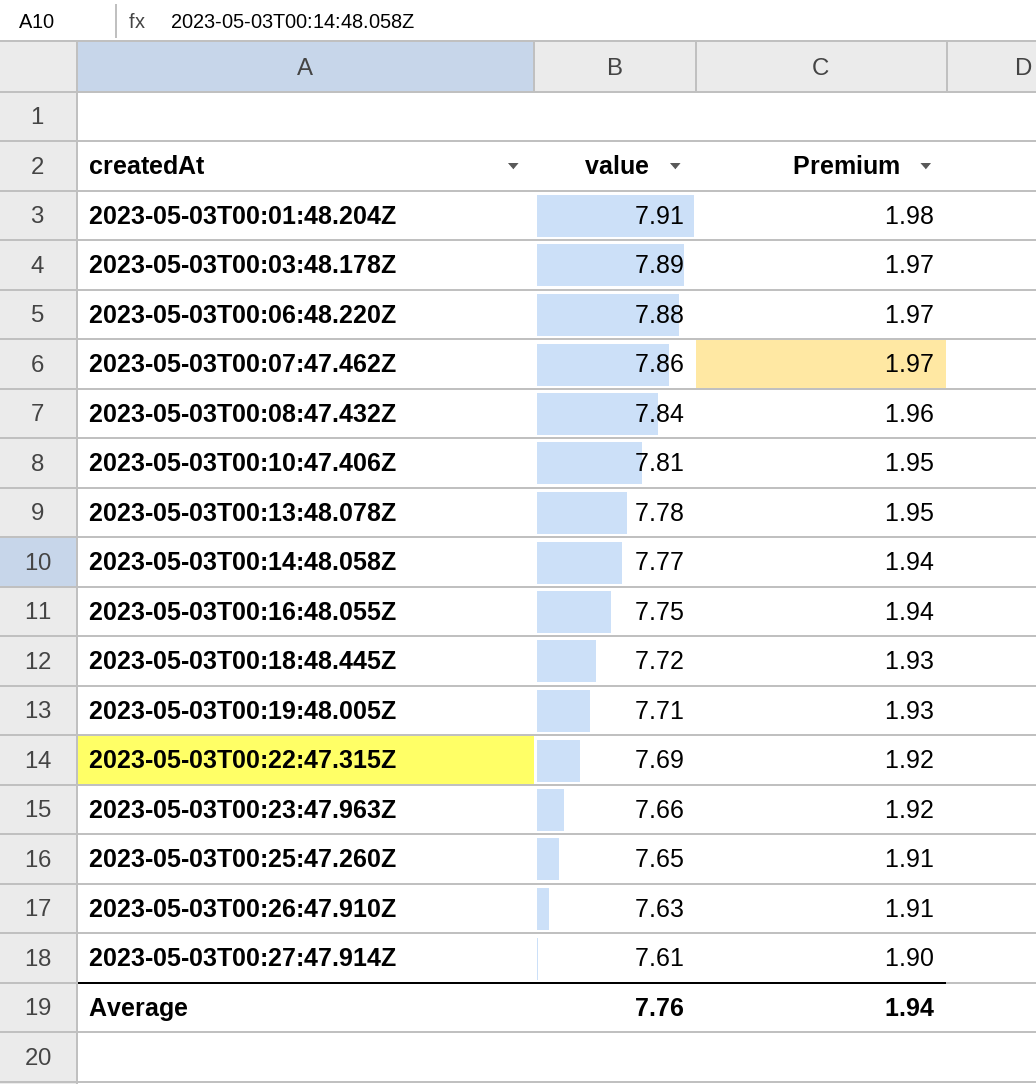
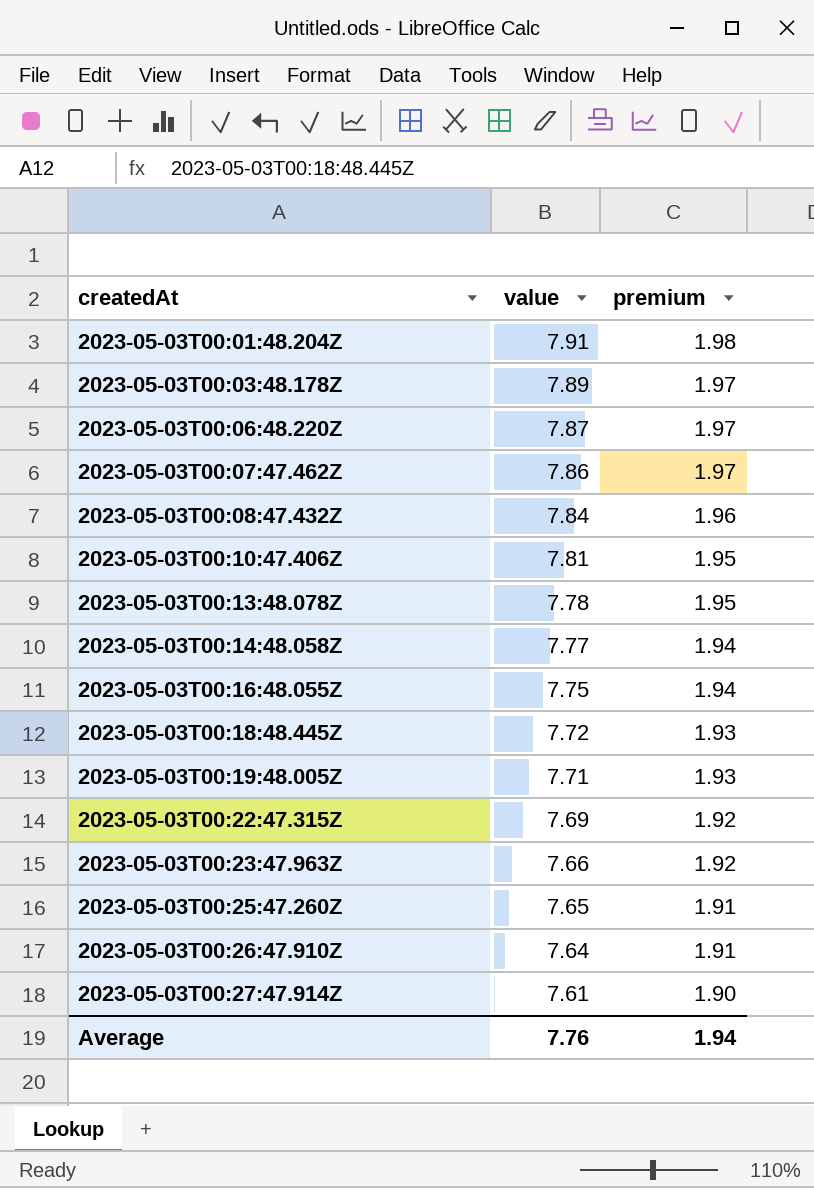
column name: Premium -> premium
2023-05-03T00:06:48.220Z | value: 7.88 -> 7.87
2023-05-03T00:26:47.910Z | value: 7.63 -> 7.64

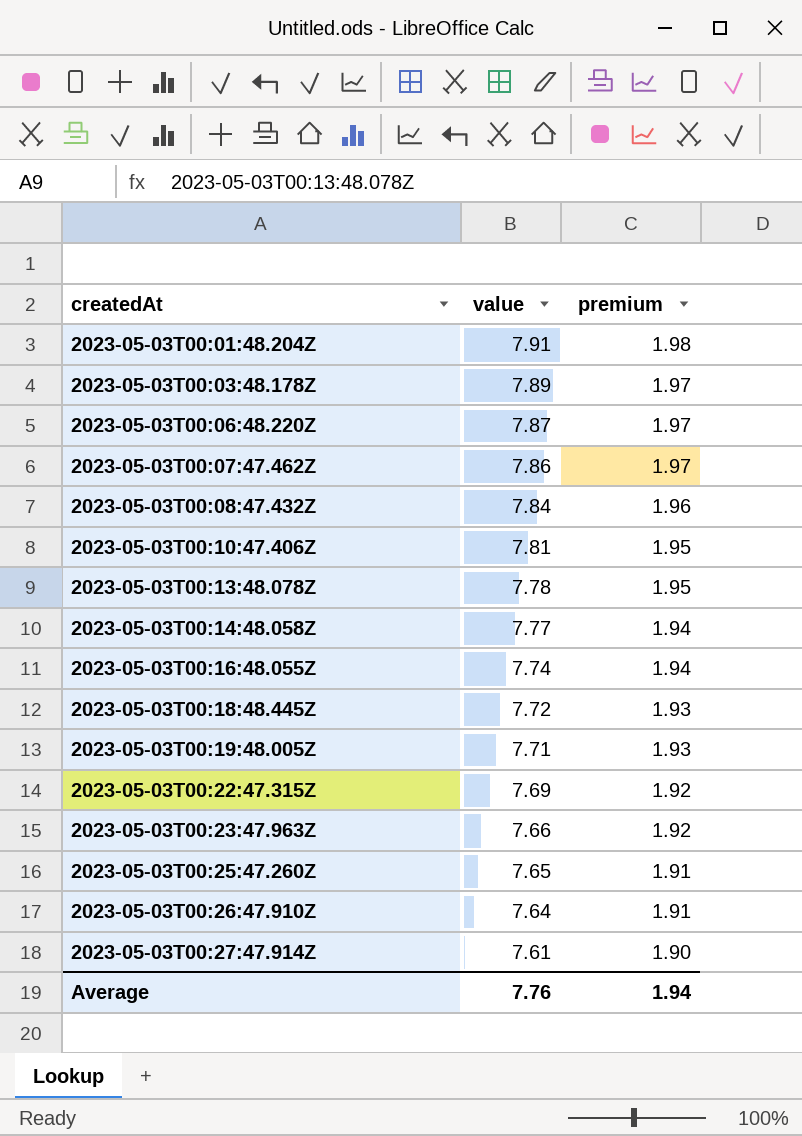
2023-05-03T00:16:48.055Z | value: 7.75 -> 7.74

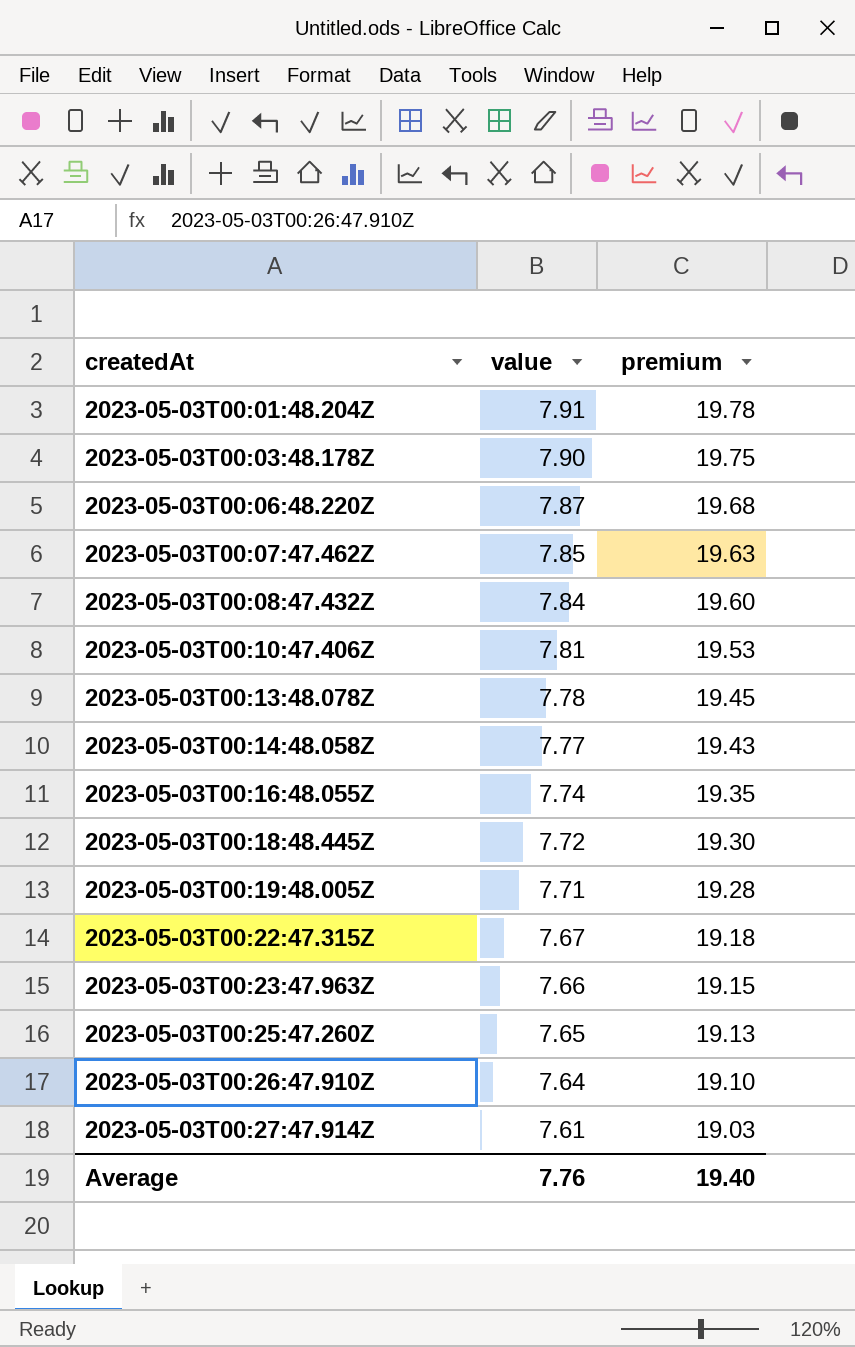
column premium | formula: [value] * 0.25 -> [value] * 2.5
2023-05-03T00:03:48.178Z | value: 7.89 -> 7.90
2023-05-03T00:07:47.462Z | value: 7.86 -> 7.85
2023-05-03T00:22:47.315Z | value: 7.69 -> 7.67
Average | premium: 1.94 -> 19.40

